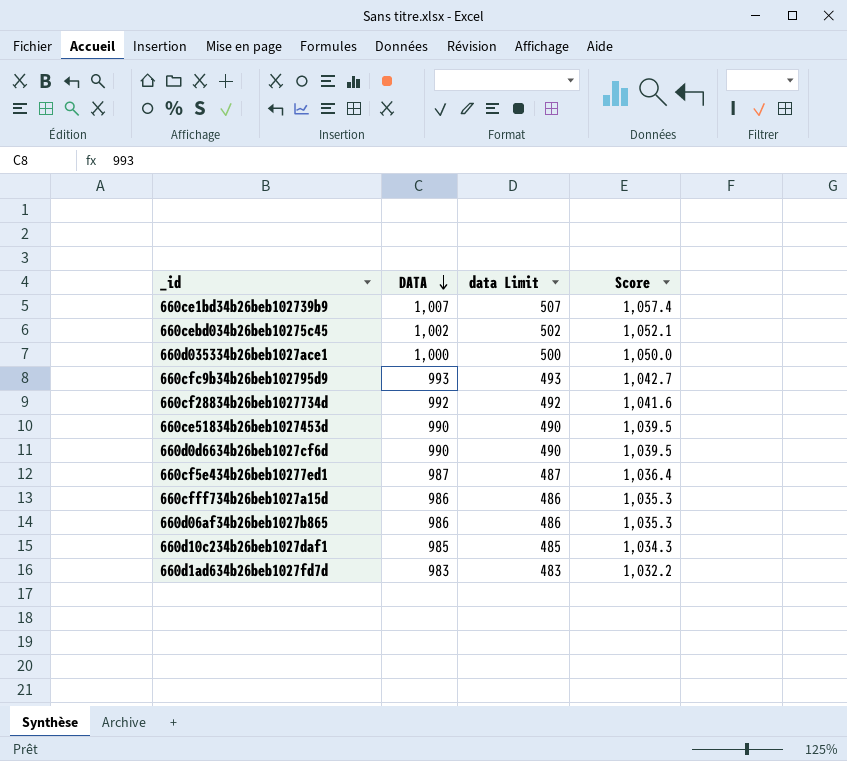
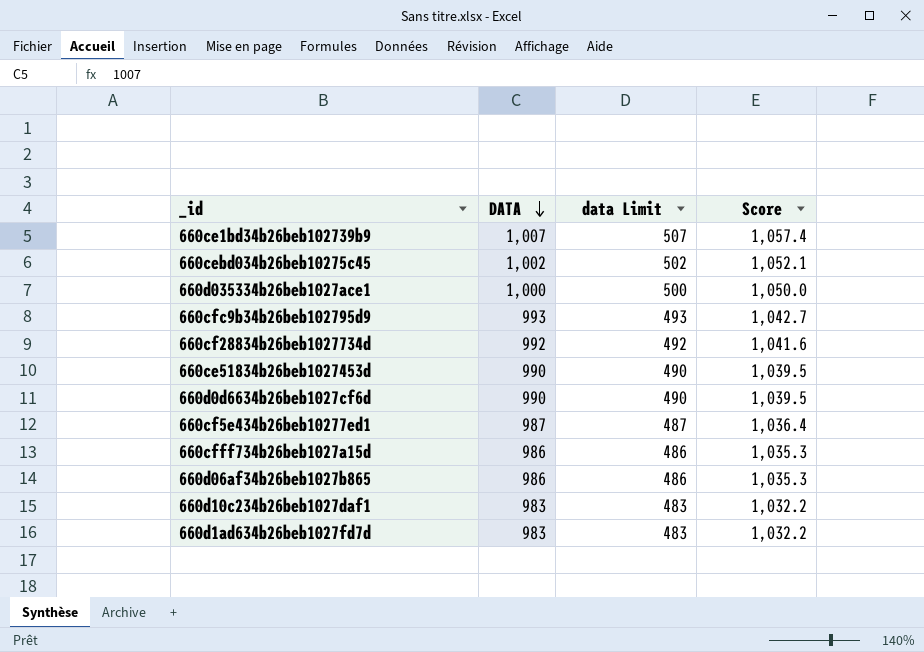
660d10c234b26beb1027daf1 | DATA: 985 -> 983
660d10c234b26beb1027daf1 | data Limit: 485 -> 483
660d10c234b26beb1027daf1 | Score: 1,034.3 -> 1,032.2

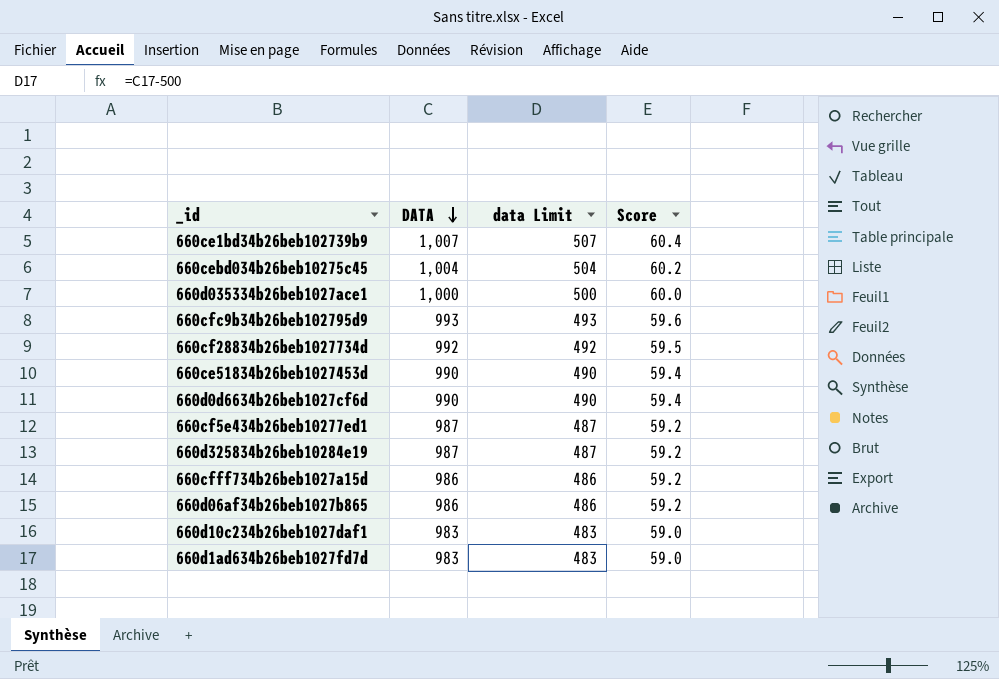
column Score | formula: [DATA] * 1.05 -> [DATA] * 0.06
660cebd034b26beb10275c45 | DATA: 1,002 -> 1,004
660cebd034b26beb10275c45 | data Limit: 502 -> 504
row 660d325834b26beb10284e19: none -> 987 | 487 | 59.2

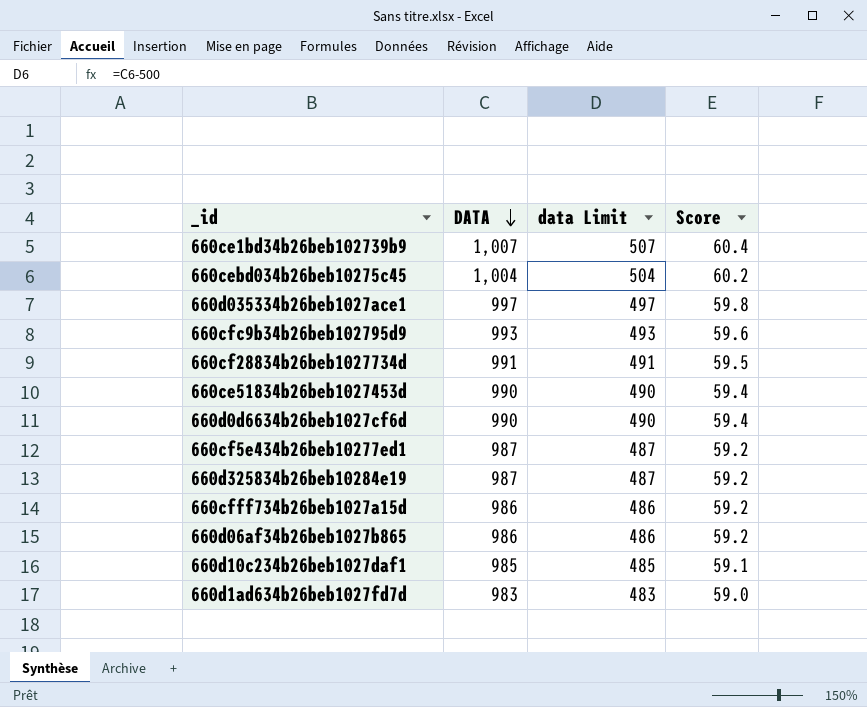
660d035334b26beb1027ace1 | DATA: 1,000 -> 997
660d035334b26beb1027ace1 | data Limit: 500 -> 497
660d035334b26beb1027ace1 | Score: 60.0 -> 59.8
660cf28834b26beb1027734d | DATA: 992 -> 991
660cf28834b26beb1027734d | data Limit: 492 -> 491
660d10c234b26beb1027daf1 | DATA: 983 -> 985
660d10c234b26beb1027daf1 | data Limit: 483 -> 485
660d10c234b26beb1027daf1 | Score: 59.0 -> 59.1

